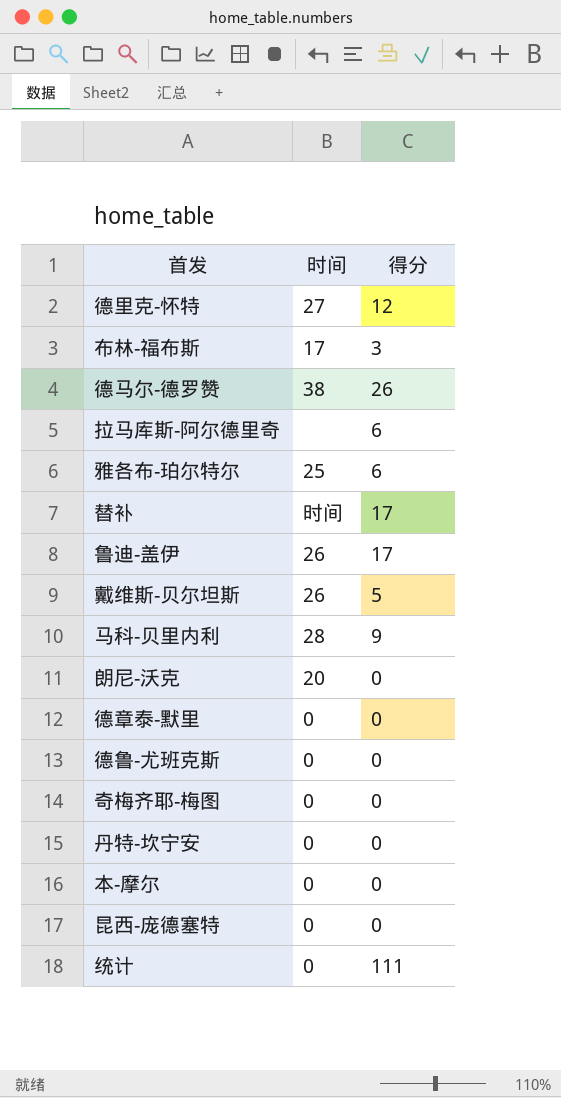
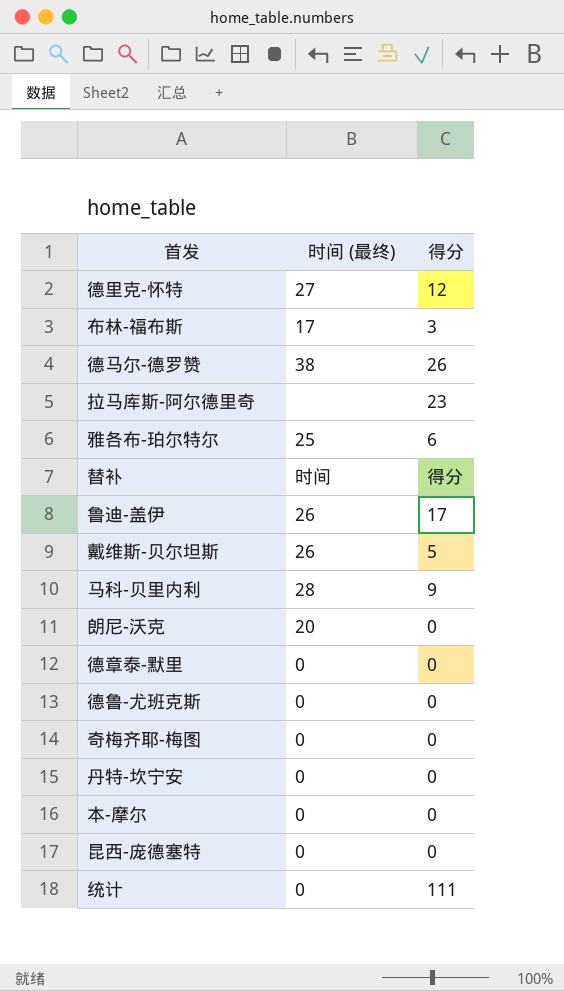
column name: 时间 -> 时间 (最终)
拉马库斯-阿尔德里奇 | 得分: 6 -> 23
替补 | 得分: 17 -> 得分

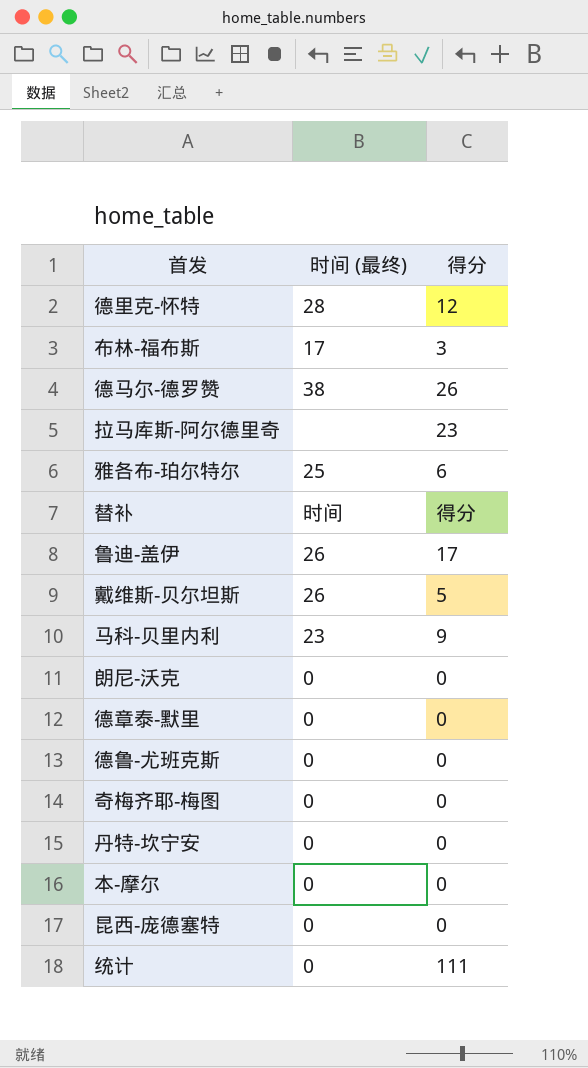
德里克-怀特 | 时间 (最终): 27 -> 28
马科-贝里内利 | 时间 (最终): 28 -> 23
朗尼-沃克 | 时间 (最终): 20 -> 0

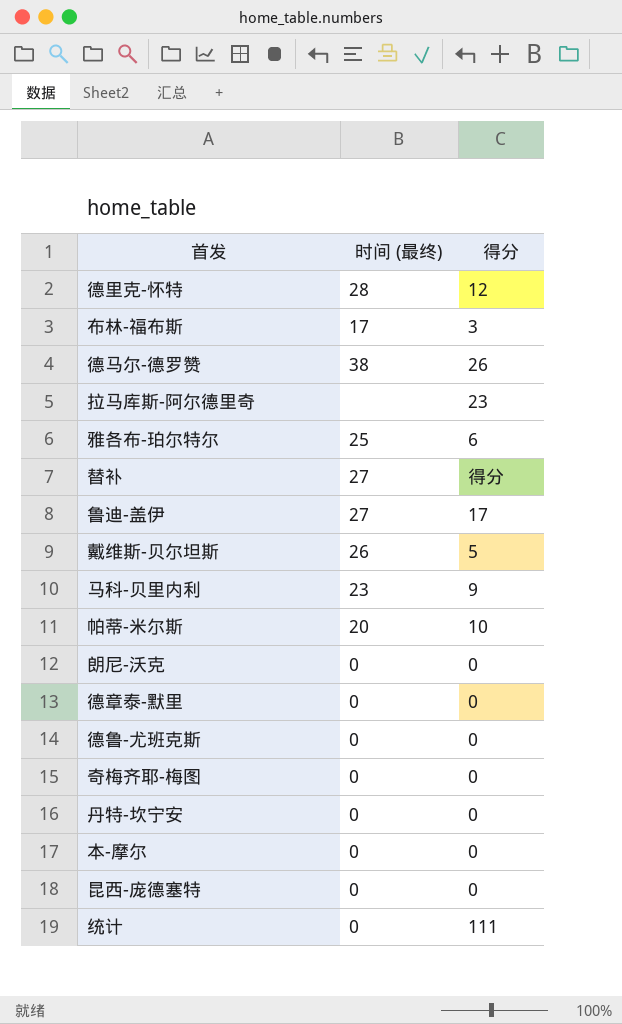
替补 | 时间 (最终): 时间 -> 27
鲁迪-盖伊 | 时间 (最终): 26 -> 27
row 帕蒂-米尔斯: none -> 20 | 10

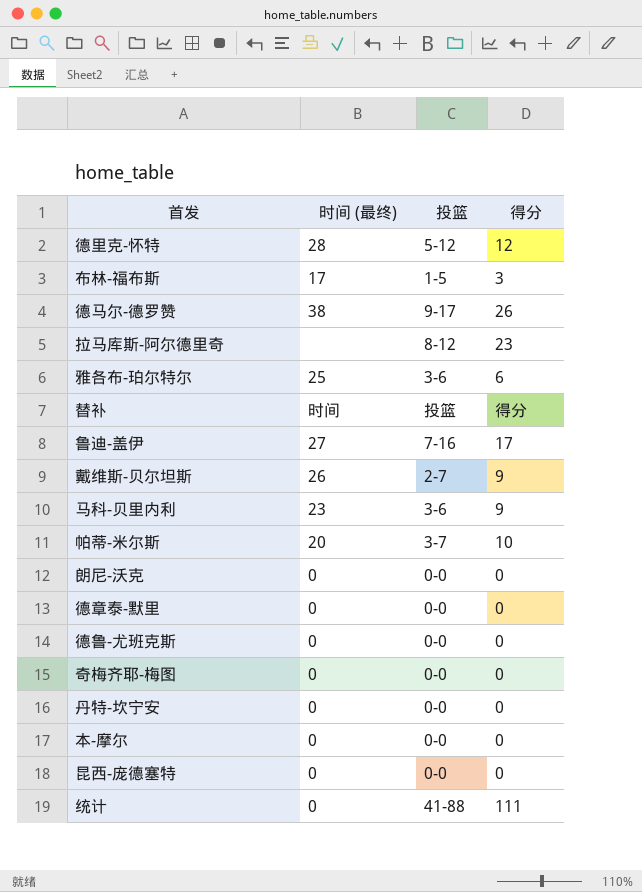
column 投篮 | position: none -> 3
替补 | 时间 (最终): 27 -> 时间
戴维斯-贝尔坦斯 | 得分: 5 -> 9

